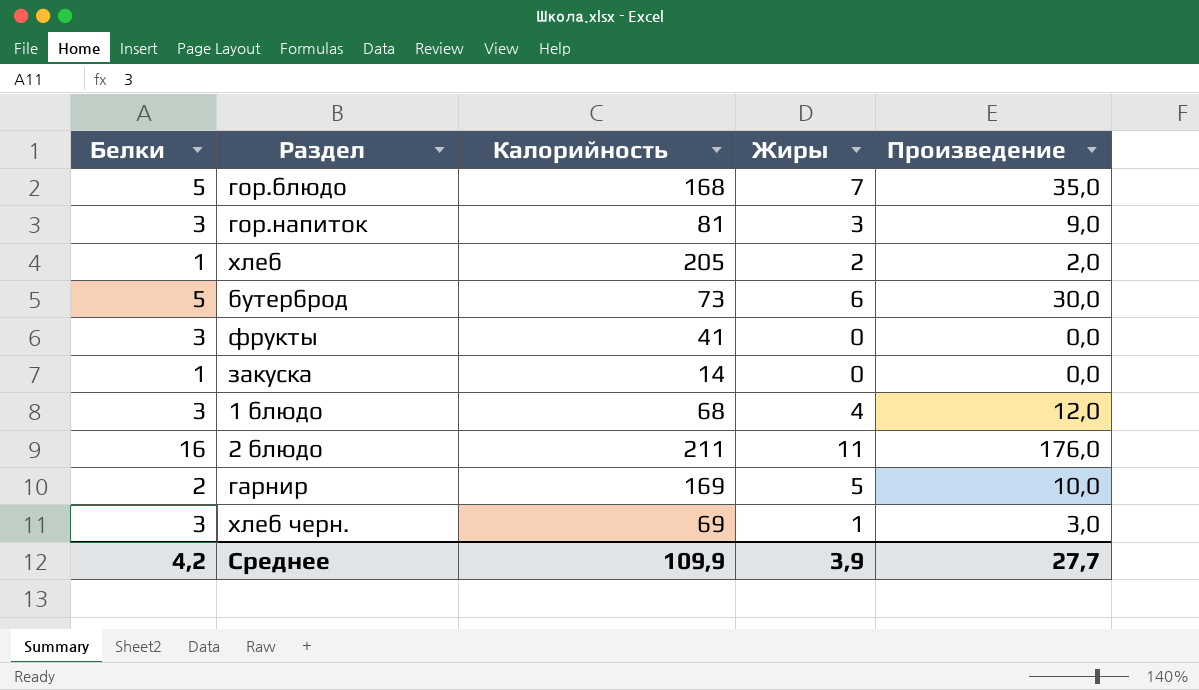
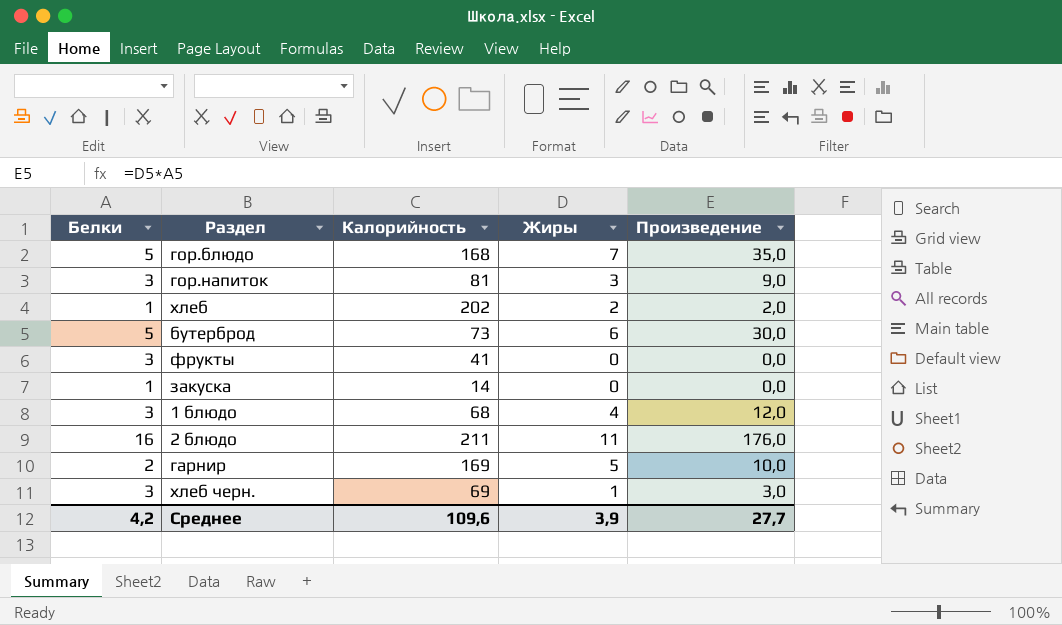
хлеб | Калорийность: 205 -> 202
Среднее | Калорийность: 109,9 -> 109,6

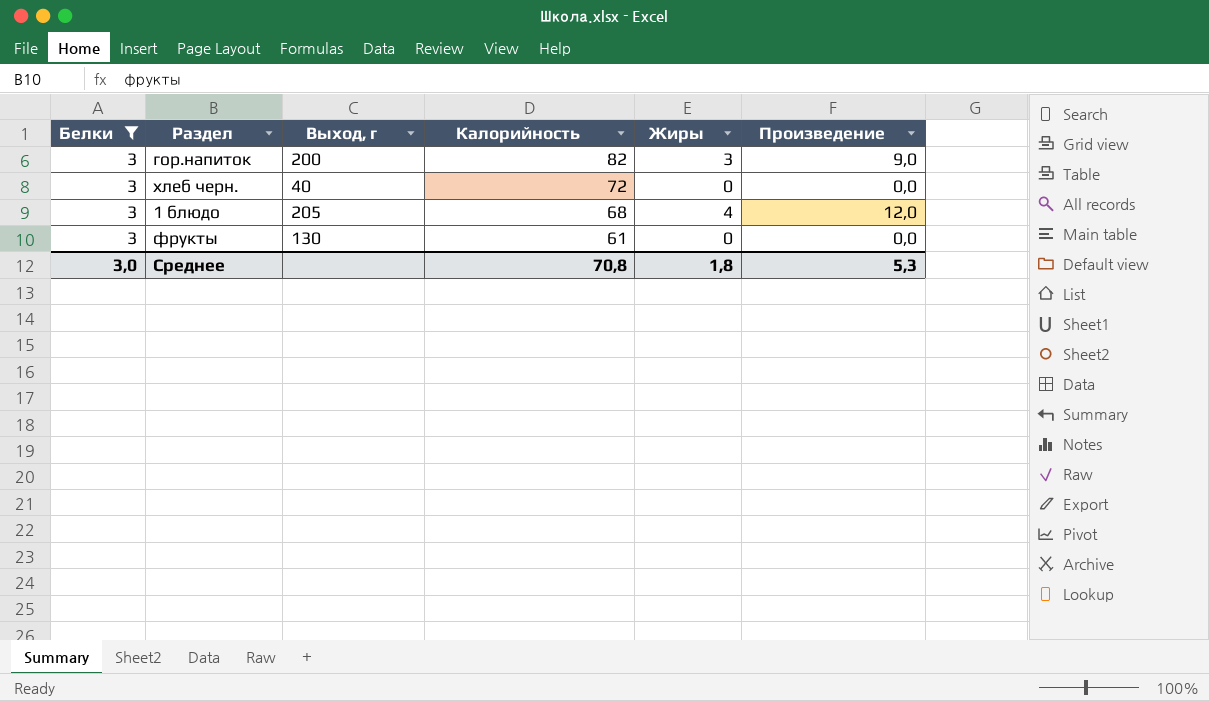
filter: none -> Белки = 3
row order: none -> Калорийность descending
column Выход, г | position: none -> 3
гор.напиток | Калорийность: 81 -> 82
хлеб черн. | Калорийность: 69 -> 72
хлеб черн. | Жиры: 1 -> 0
хлеб черн. | Произведение: 3,0 -> 0,0
фрукты | Калорийность: 41 -> 61
Среднее | Белки: 4,2 -> 3,0
Среднее | Калорийность: 109,6 -> 70,8
Среднее | Жиры: 3,9 -> 1,8
Среднее | Произведение: 27,7 -> 5,3

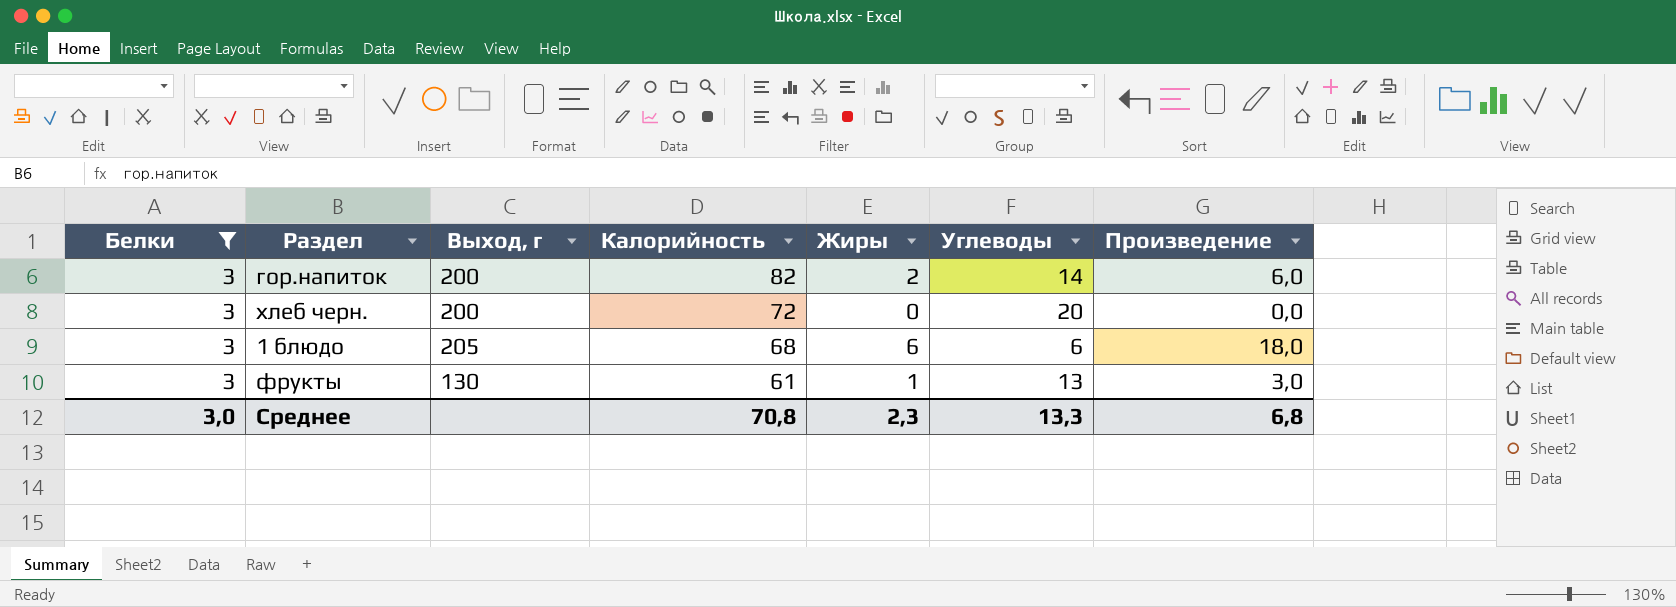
column Углеводы | position: none -> 6
гор.напиток | Жиры: 3 -> 2
гор.напиток | Произведение: 9,0 -> 6,0
хлеб черн. | Выход, г: 40 -> 200
1 блюдо | Жиры: 4 -> 6
1 блюдо | Произведение: 12,0 -> 18,0
фрукты | Жиры: 0 -> 1
фрукты | Произведение: 0,0 -> 3,0
Среднее | Жиры: 1,8 -> 2,3
Среднее | Произведение: 5,3 -> 6,8

